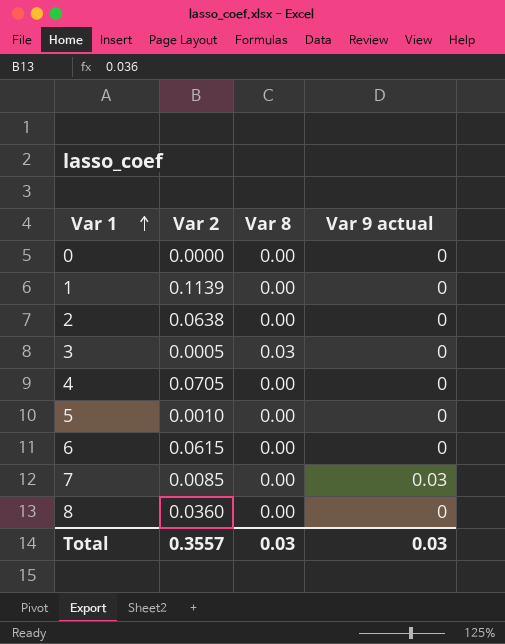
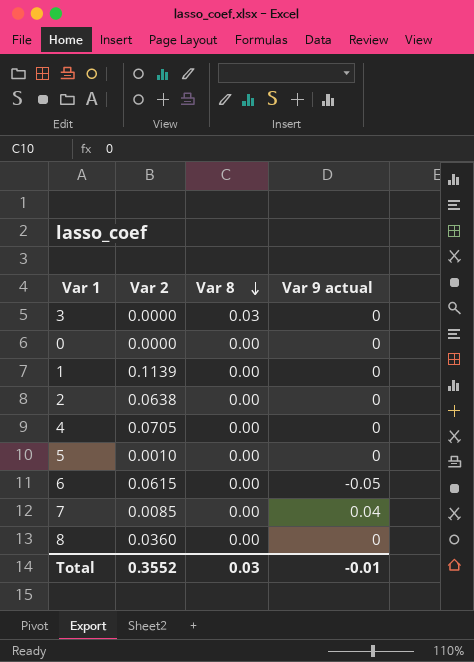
row order: Var 1 ascending -> Var 8 descending
3 | Var 2: 0.0005 -> 0.0000
6 | Var 9 actual: 0 -> -0.05
7 | Var 9 actual: 0.03 -> 0.04
Total | Var 2: 0.3557 -> 0.3552
Total | Var 9 actual: 0.03 -> -0.01

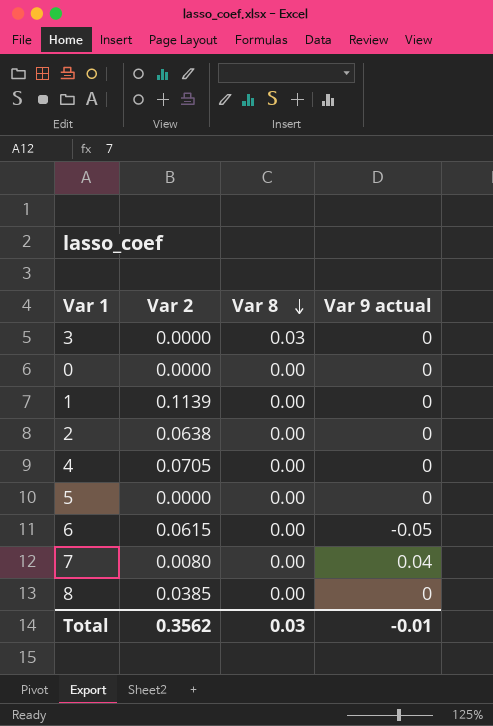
5 | Var 2: 0.0010 -> 0.0000
7 | Var 2: 0.0085 -> 0.0080
8 | Var 2: 0.0360 -> 0.0385
Total | Var 2: 0.3552 -> 0.3562

